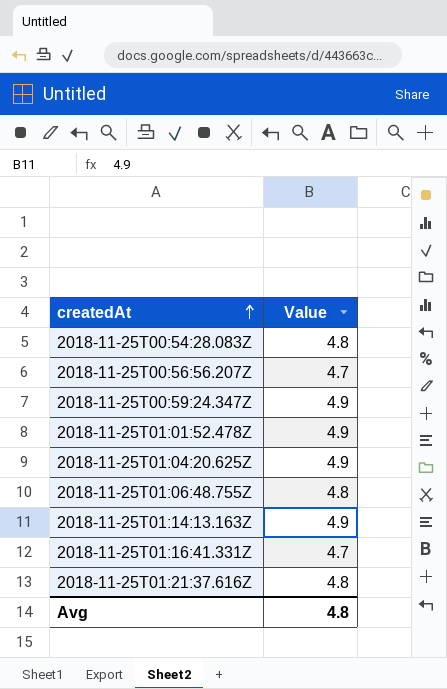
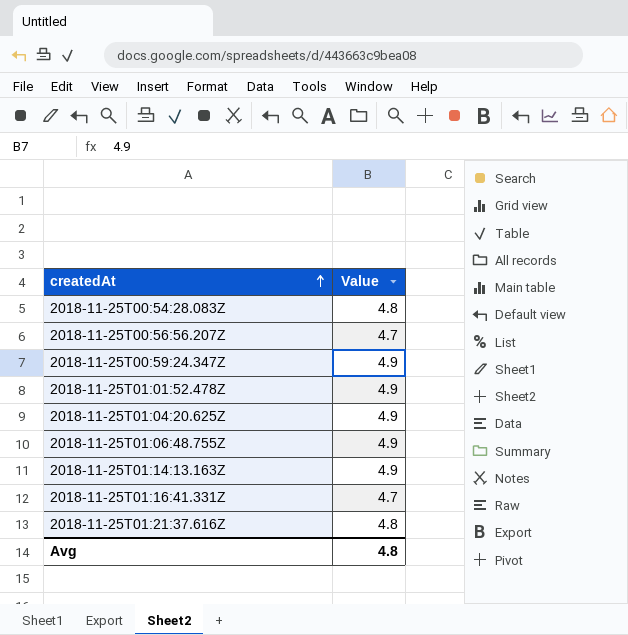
2018-11-25T01:06:48.755Z | Value: 4.8 -> 4.9

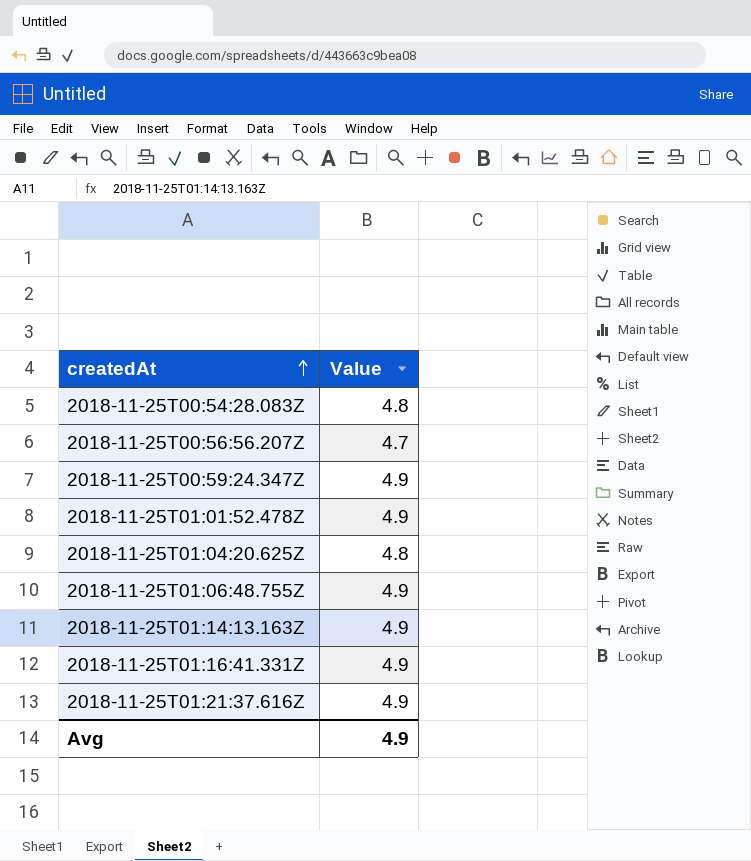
2018-11-25T01:04:20.625Z | Value: 4.9 -> 4.8
2018-11-25T01:16:41.331Z | Value: 4.7 -> 4.9
2018-11-25T01:21:37.616Z | Value: 4.8 -> 4.9
Avg | Value: 4.8 -> 4.9

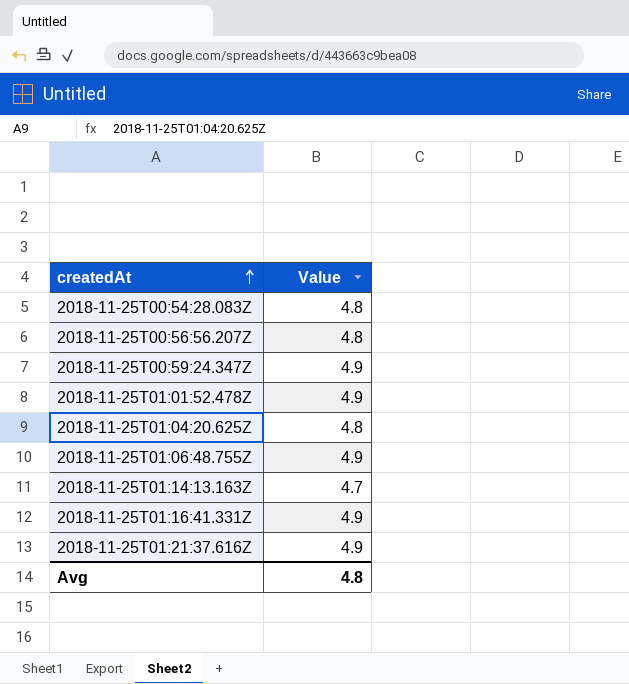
2018-11-25T00:56:56.207Z | Value: 4.7 -> 4.8
2018-11-25T01:14:13.163Z | Value: 4.9 -> 4.7
Avg | Value: 4.9 -> 4.8

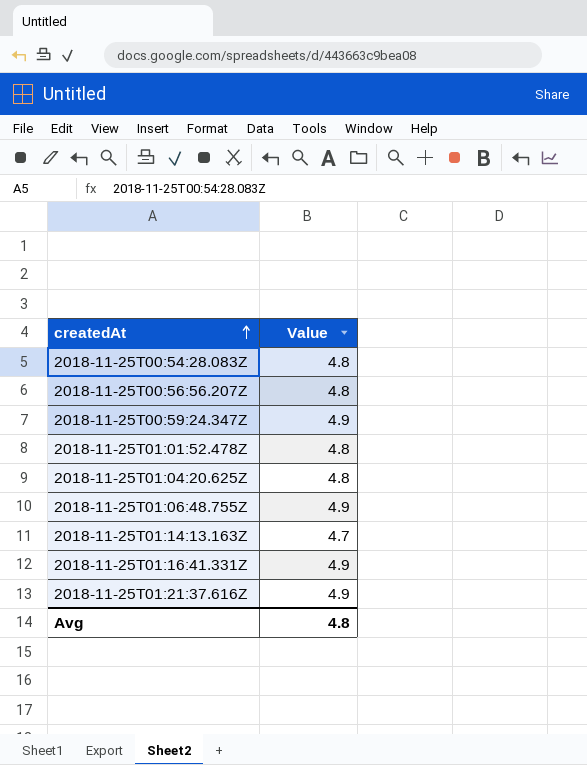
2018-11-25T01:01:52.478Z | Value: 4.9 -> 4.8

